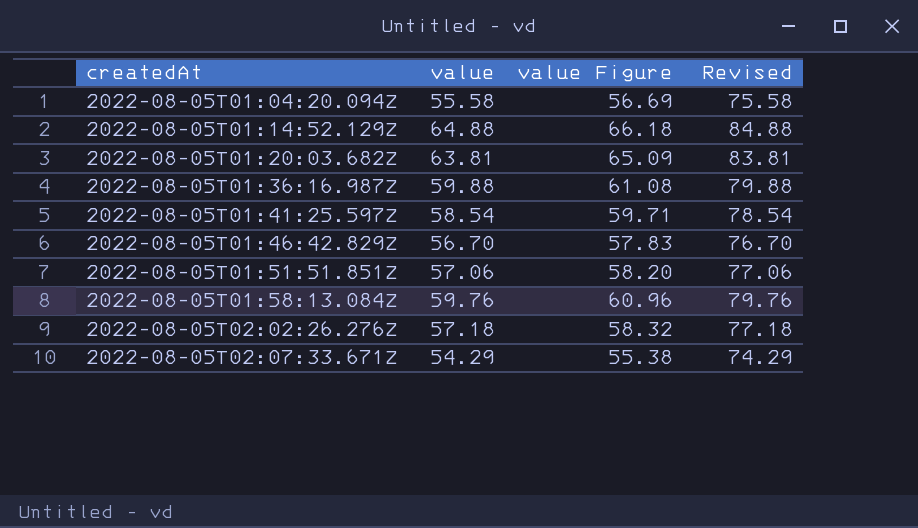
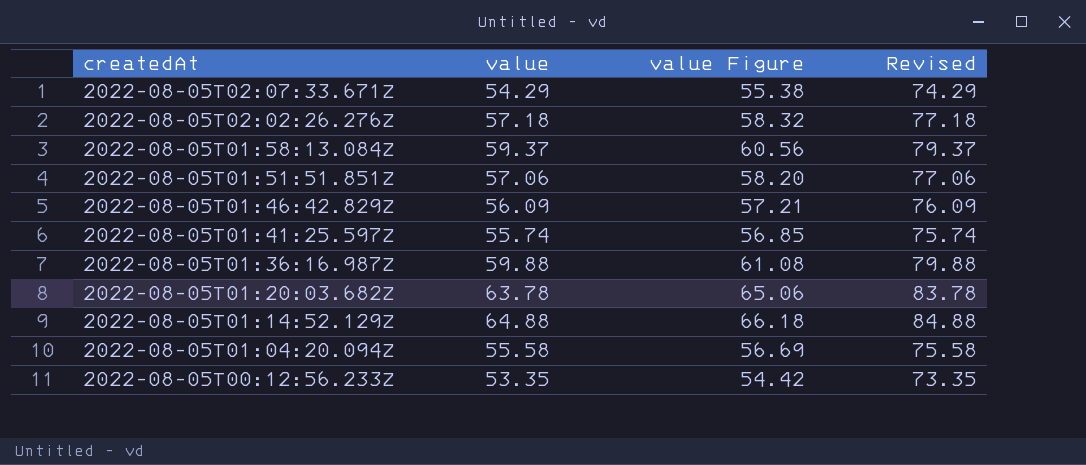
row order: createdAt ascending -> createdAt descending
2022-08-05T01:58:13.084Z | value: 59.76 -> 59.37
2022-08-05T01:58:13.084Z | value Figure: 60.96 -> 60.56
2022-08-05T01:58:13.084Z | Revised: 79.76 -> 79.37
2022-08-05T01:46:42.829Z | value: 56.70 -> 56.09
2022-08-05T01:46:42.829Z | value Figure: 57.83 -> 57.21
2022-08-05T01:46:42.829Z | Revised: 76.70 -> 76.09
2022-08-05T01:41:25.597Z | value: 58.54 -> 55.74
2022-08-05T01:41:25.597Z | value Figure: 59.71 -> 56.85
2022-08-05T01:41:25.597Z | Revised: 78.54 -> 75.74
2022-08-05T01:20:03.682Z | value: 63.81 -> 63.78
2022-08-05T01:20:03.682Z | value Figure: 65.09 -> 65.06
2022-08-05T01:20:03.682Z | Revised: 83.81 -> 83.78
row 2022-08-05T00:12:56.233Z: none -> 53.35 | 54.42 | 73.35

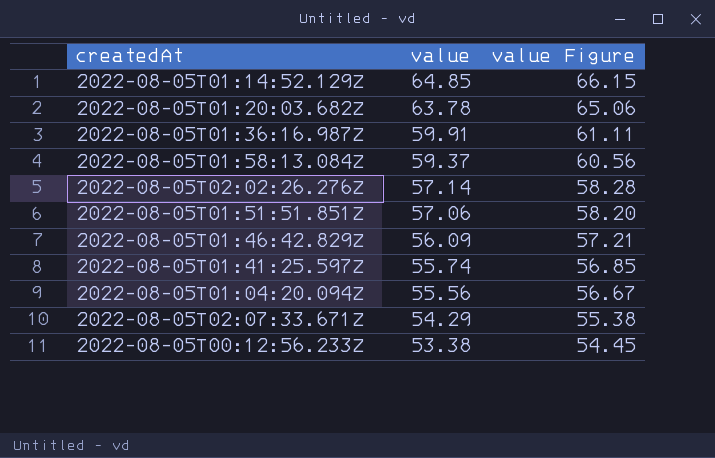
row order: createdAt descending -> value descending
column Revised | formula: [value] + 20 -> none
2022-08-05T01:14:52.129Z | value: 64.88 -> 64.85
2022-08-05T01:14:52.129Z | value Figure: 66.18 -> 66.15
2022-08-05T01:36:16.987Z | value: 59.88 -> 59.91
2022-08-05T01:36:16.987Z | value Figure: 61.08 -> 61.11
2022-08-05T02:02:26.276Z | value: 57.18 -> 57.14
2022-08-05T02:02:26.276Z | value Figure: 58.32 -> 58.28
2022-08-05T01:04:20.094Z | value: 55.58 -> 55.56
2022-08-05T01:04:20.094Z | value Figure: 56.69 -> 56.67
2022-08-05T00:12:56.233Z | value: 53.35 -> 53.38
2022-08-05T00:12:56.233Z | value Figure: 54.42 -> 54.45

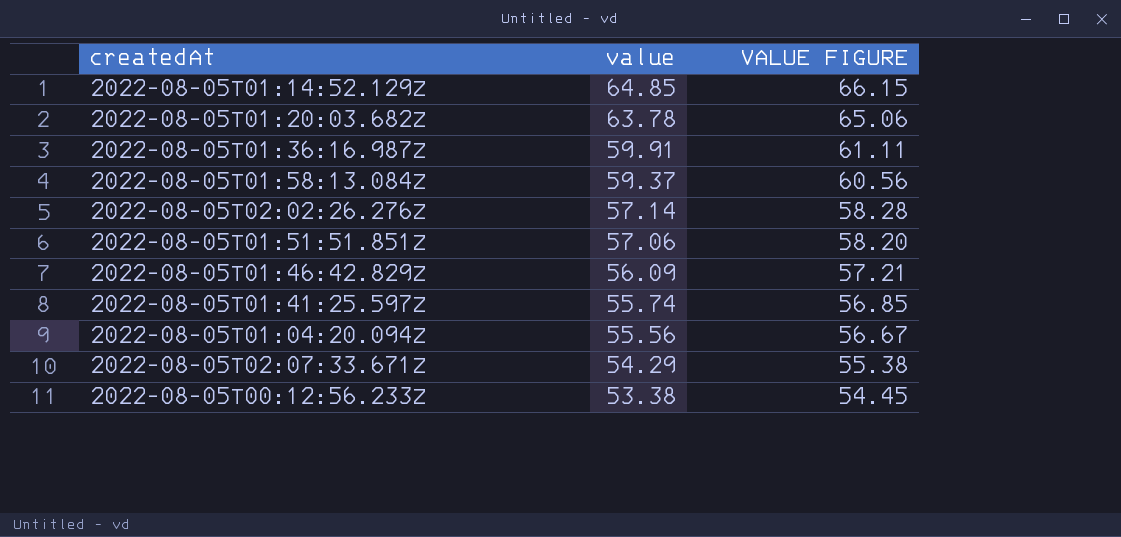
column name: value Figure -> VALUE FIGURE

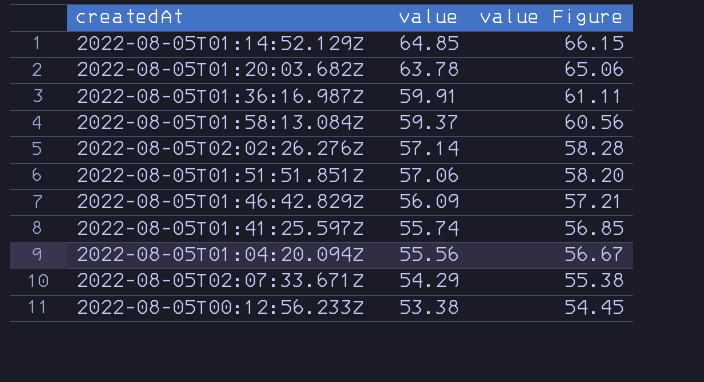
column name: VALUE FIGURE -> value Figure

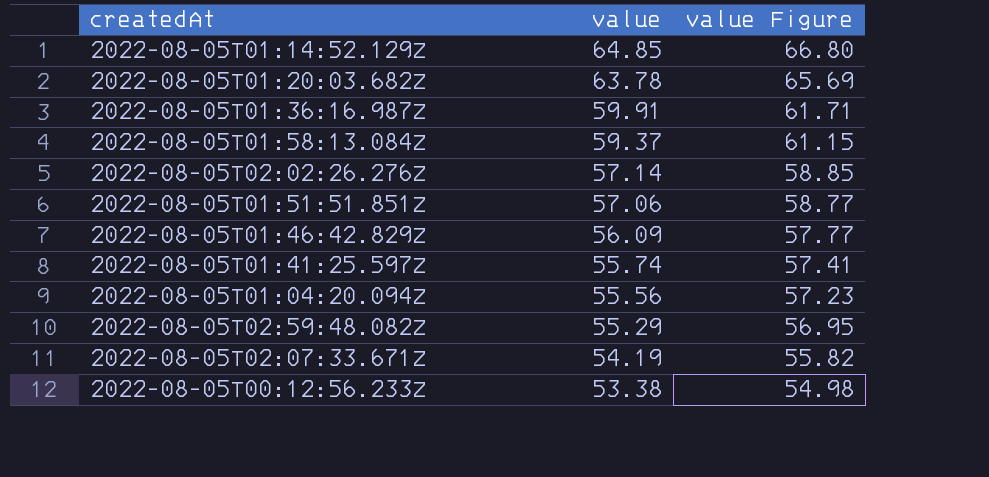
column value Figure | formula: [value] * 1.02 -> [value] * 1.03
row 2022-08-05T02:59:48.082Z: none -> 55.29 | 56.95
2022-08-05T02:07:33.671Z | value: 54.29 -> 54.19

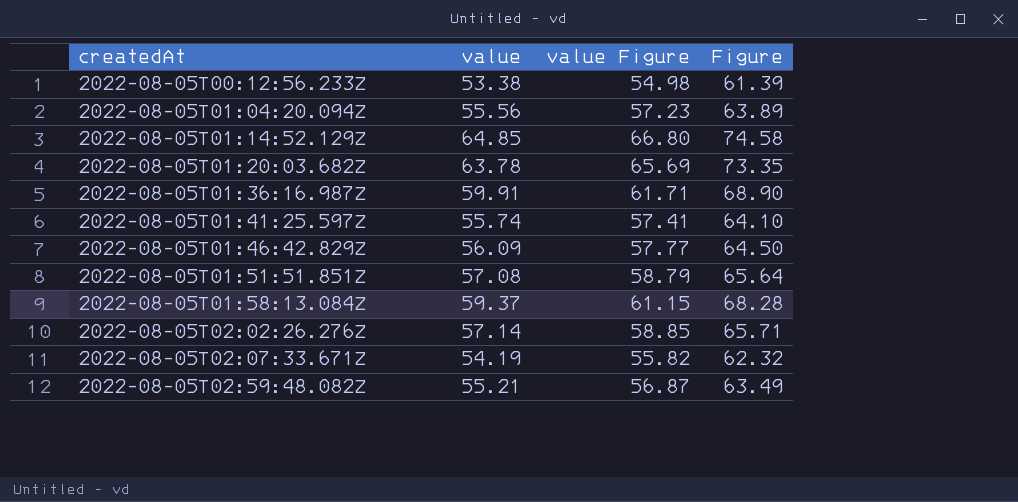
row order: value descending -> createdAt ascending
column Figure | formula: none -> [value] * 1.15
2022-08-05T01:51:51.851Z | value: 57.06 -> 57.08
2022-08-05T01:51:51.851Z | value Figure: 58.77 -> 58.79
2022-08-05T02:59:48.082Z | value: 55.29 -> 55.21
2022-08-05T02:59:48.082Z | value Figure: 56.95 -> 56.87

